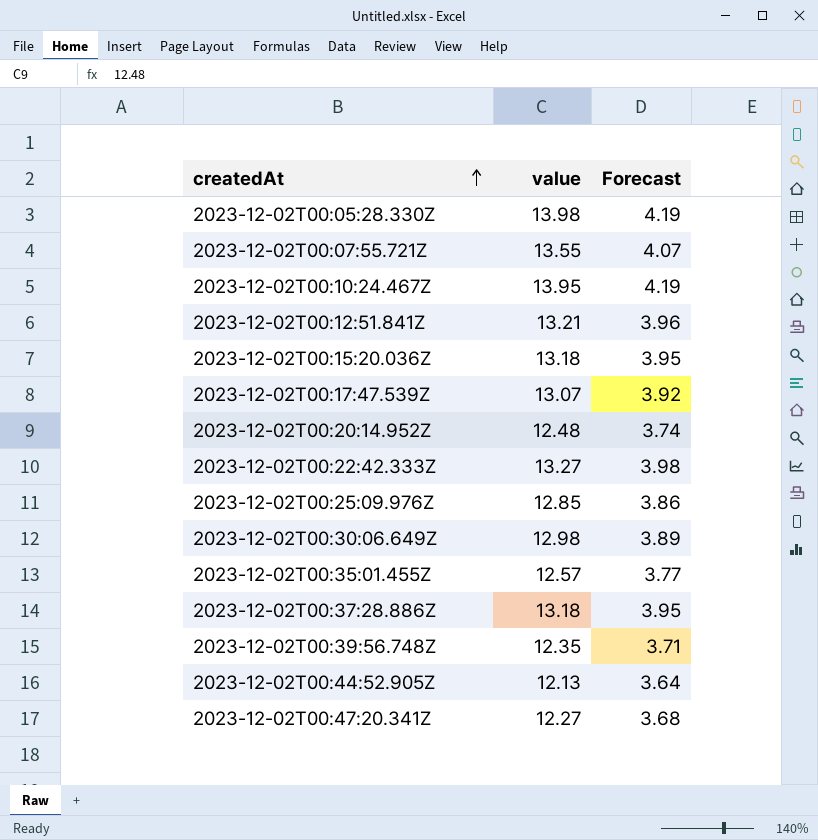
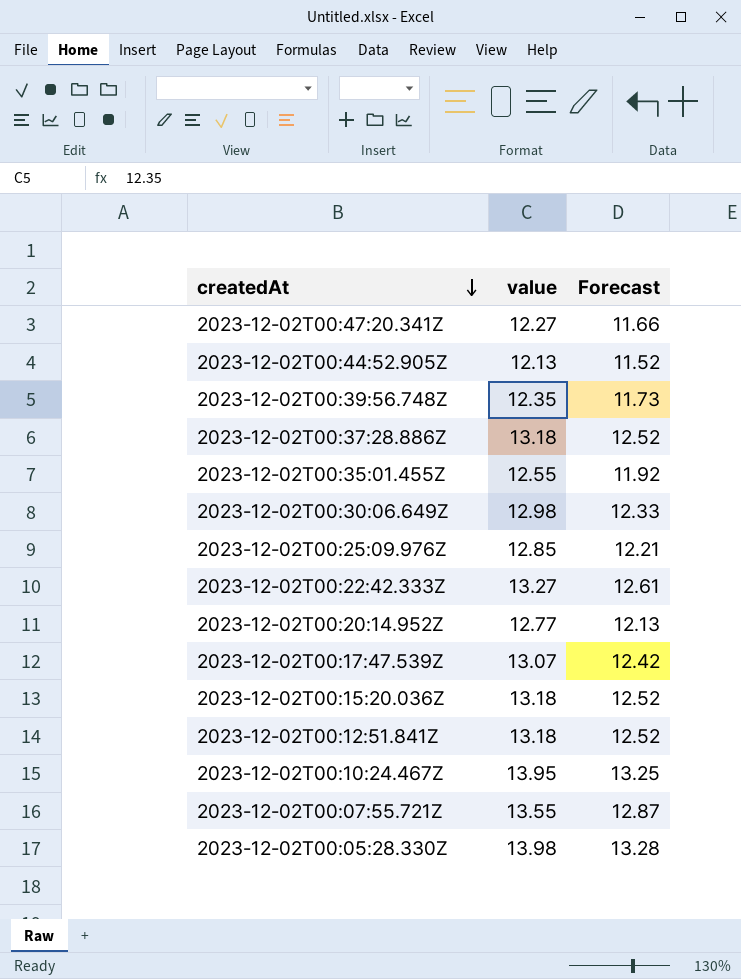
row order: createdAt ascending -> createdAt descending
column Forecast | formula: [value] * 0.3 -> [value] * 0.95
2023-12-02T00:35:01.455Z | value: 12.57 -> 12.55
2023-12-02T00:20:14.952Z | value: 12.48 -> 12.77
2023-12-02T00:12:51.841Z | value: 13.21 -> 13.18

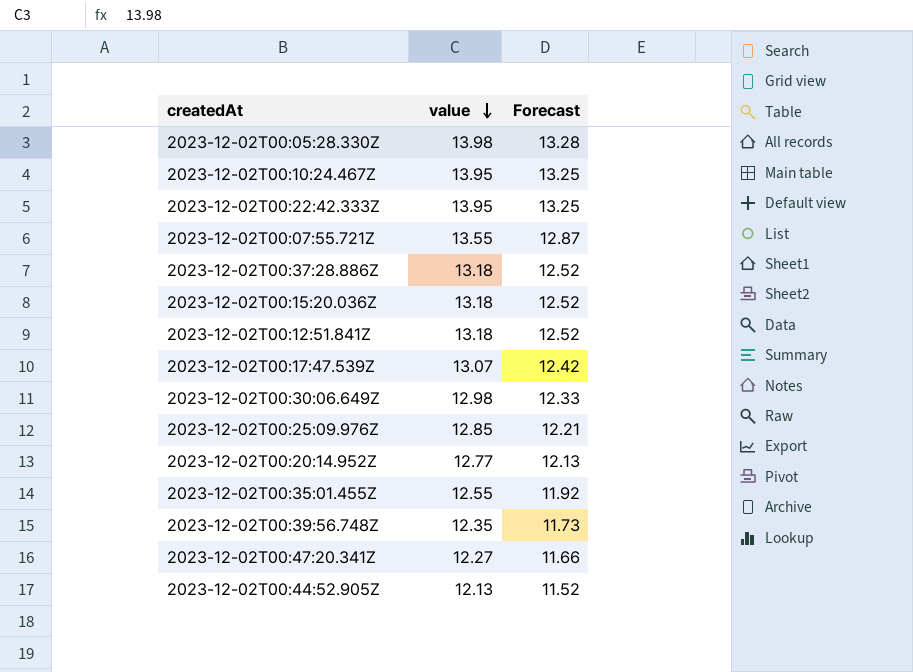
row order: createdAt descending -> value descending
2023-12-02T00:22:42.333Z | value: 13.27 -> 13.95
2023-12-02T00:22:42.333Z | Forecast: 12.61 -> 13.25

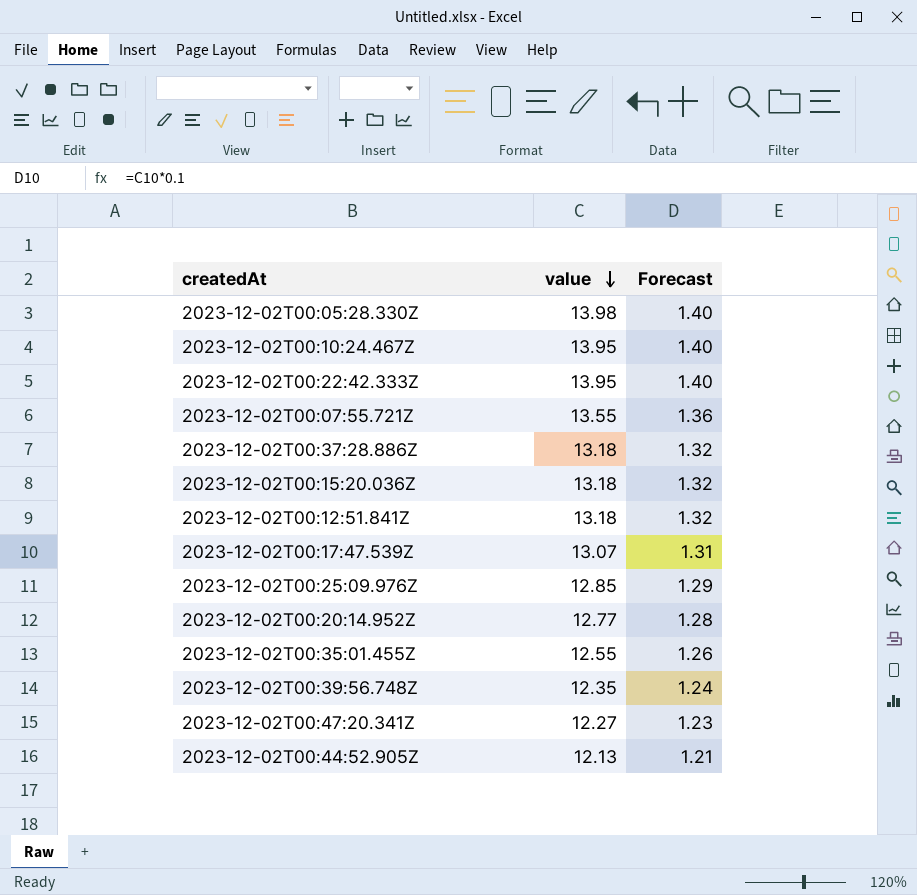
column Forecast | formula: [value] * 0.95 -> [value] * 0.1
row 2023-12-02T00:30:06.649Z: 12.98 | 12.33 -> none

